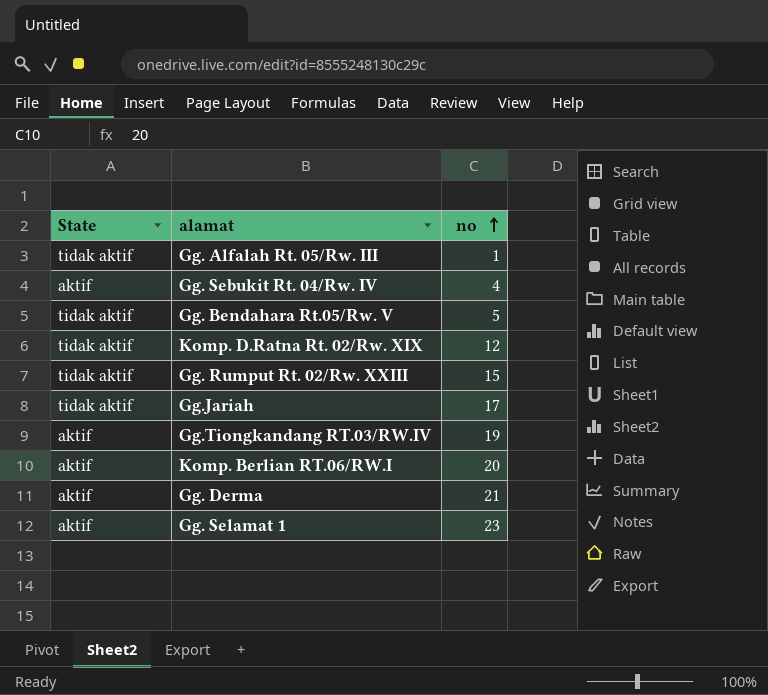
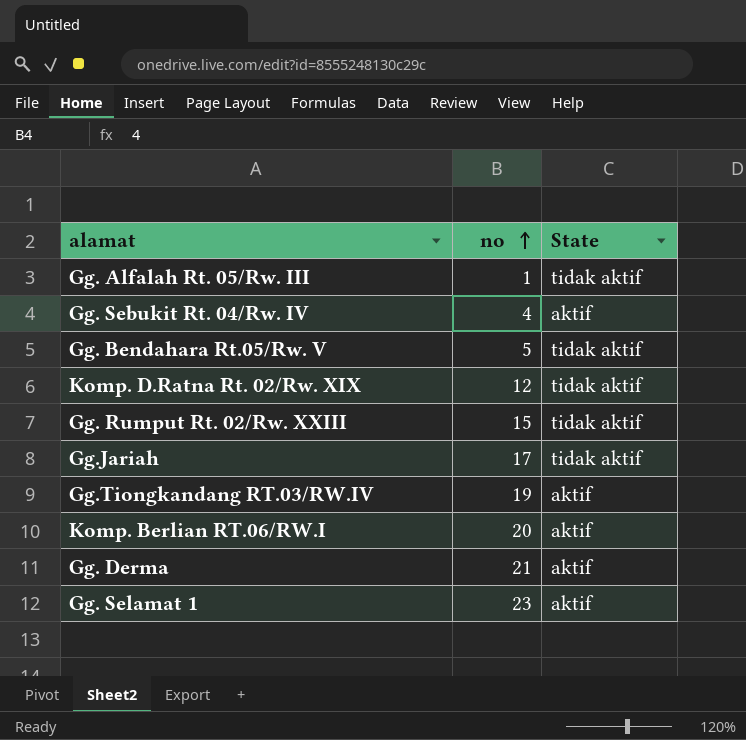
column State | position: 1 -> 3

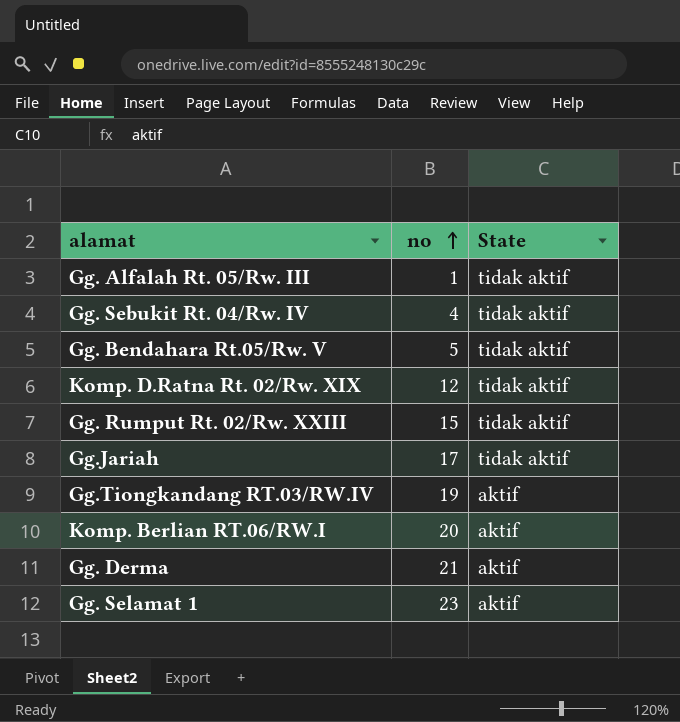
Gg. Sebukit Rt. 04/Rw. IV | State: aktif -> tidak aktif

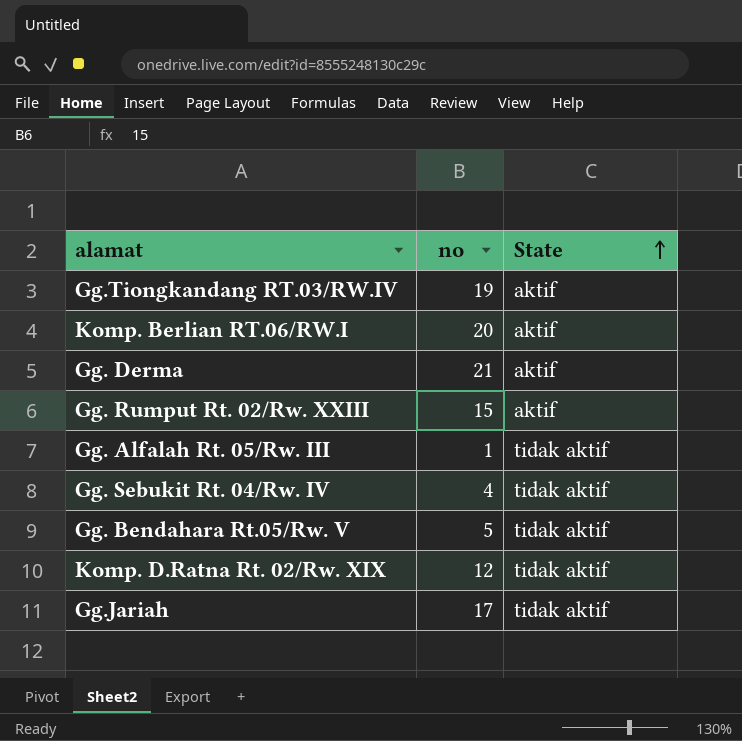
row order: no ascending -> State ascending
row Gg. Selamat 1: 23 | aktif -> none
Gg. Rumput Rt. 02/Rw. XXIII | State: tidak aktif -> aktif

